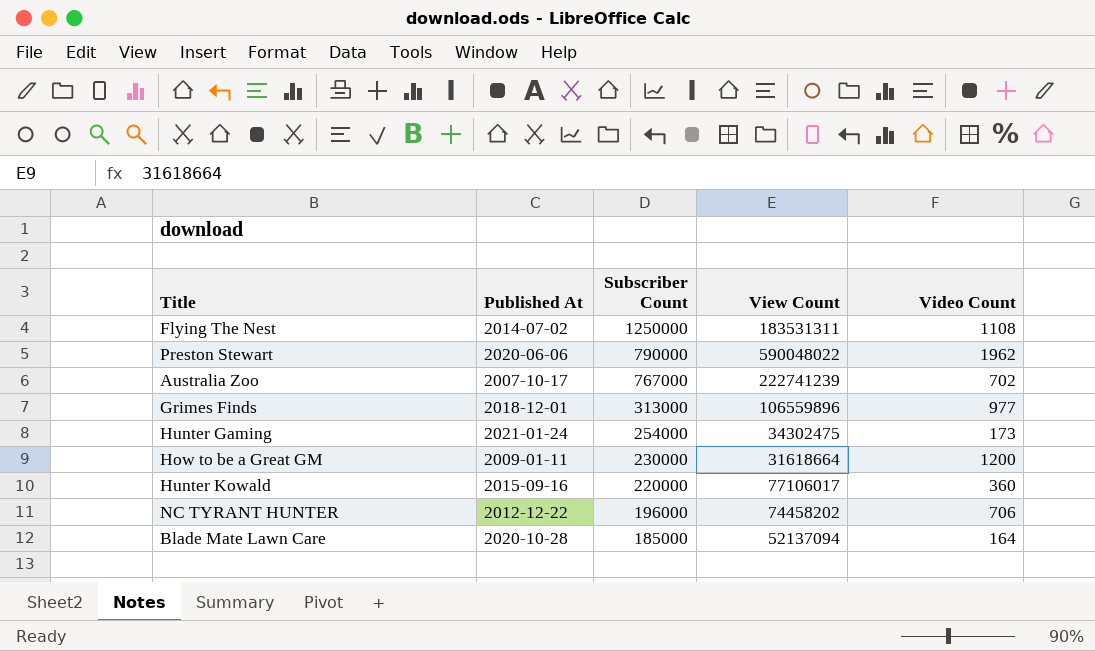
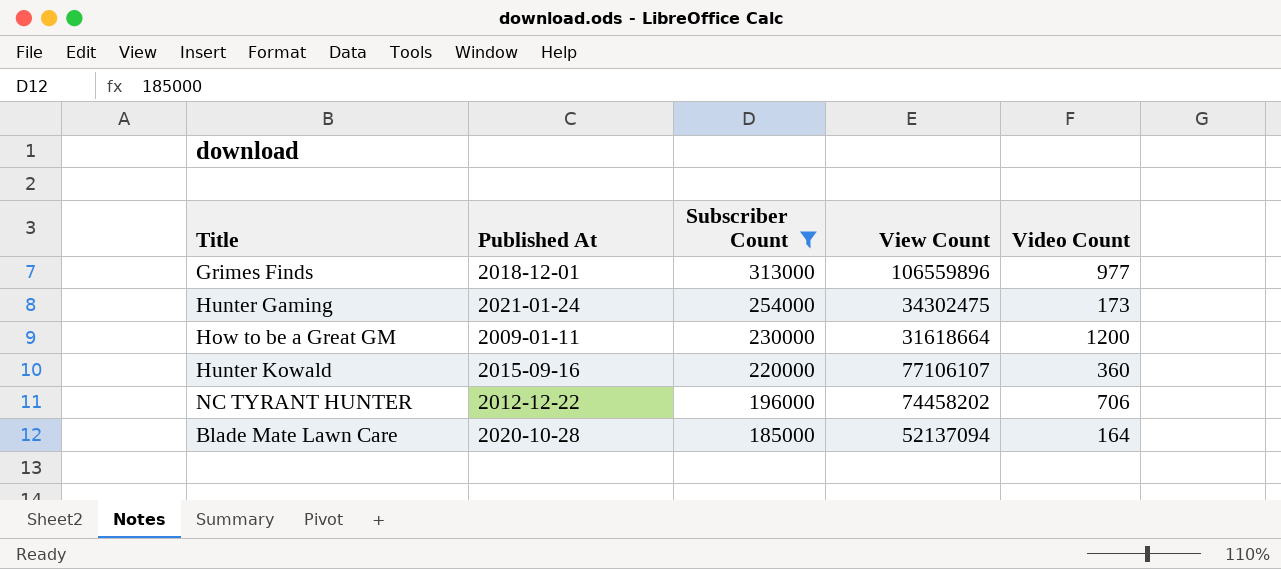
filter: none -> Subscriber Count <= 313000
Hunter Kowald | View Count: 77106017 -> 77106107

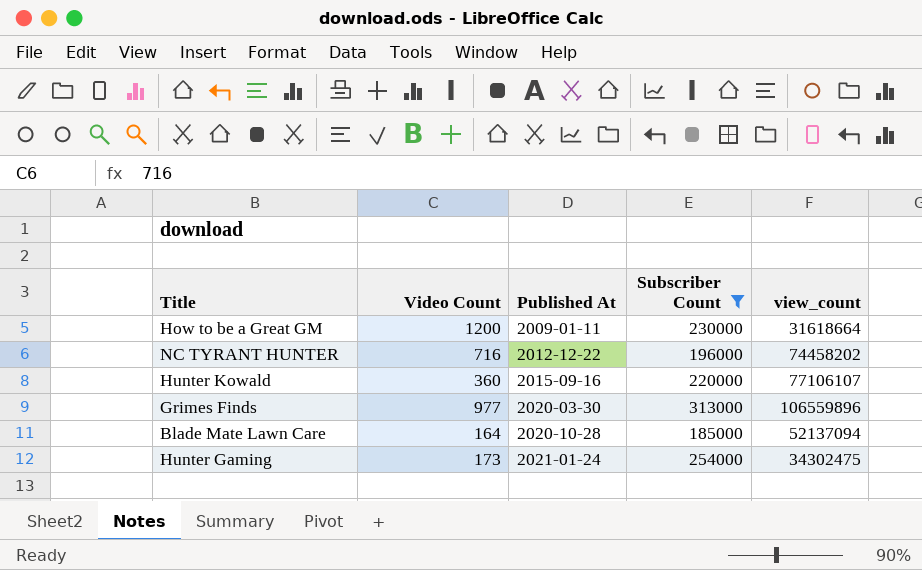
row order: Subscriber Count descending -> Published At ascending
column Video Count | position: 5 -> 2
column name: View Count -> view_count
NC TYRANT HUNTER | Video Count: 706 -> 716
Grimes Finds | Published At: 2018-12-01 -> 2020-03-30

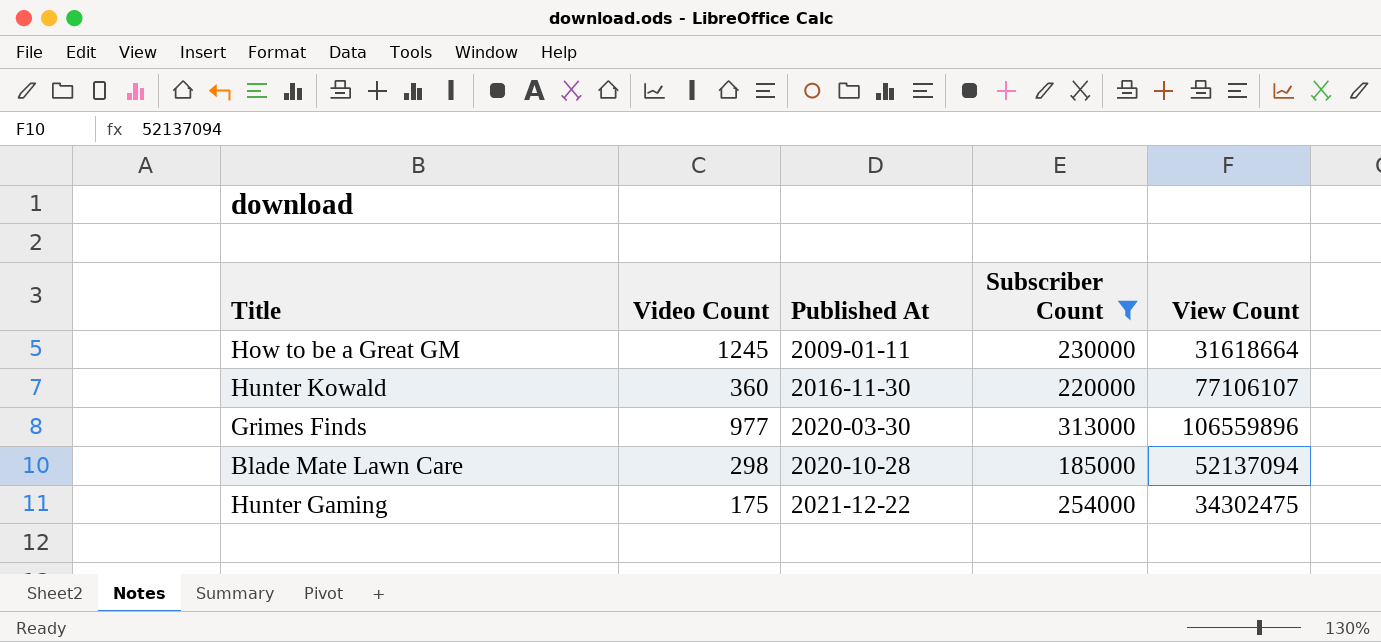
column name: view_count -> View Count
row NC TYRANT HUNTER: 716 | 2012-12-22 | 196000 | 74458202 -> none
How to be a Great GM | Video Count: 1200 -> 1245
Hunter Kowald | Published At: 2015-09-16 -> 2016-11-30
Blade Mate Lawn Care | Video Count: 164 -> 298
Hunter Gaming | Video Count: 173 -> 175
Hunter Gaming | Published At: 2021-01-24 -> 2021-12-22

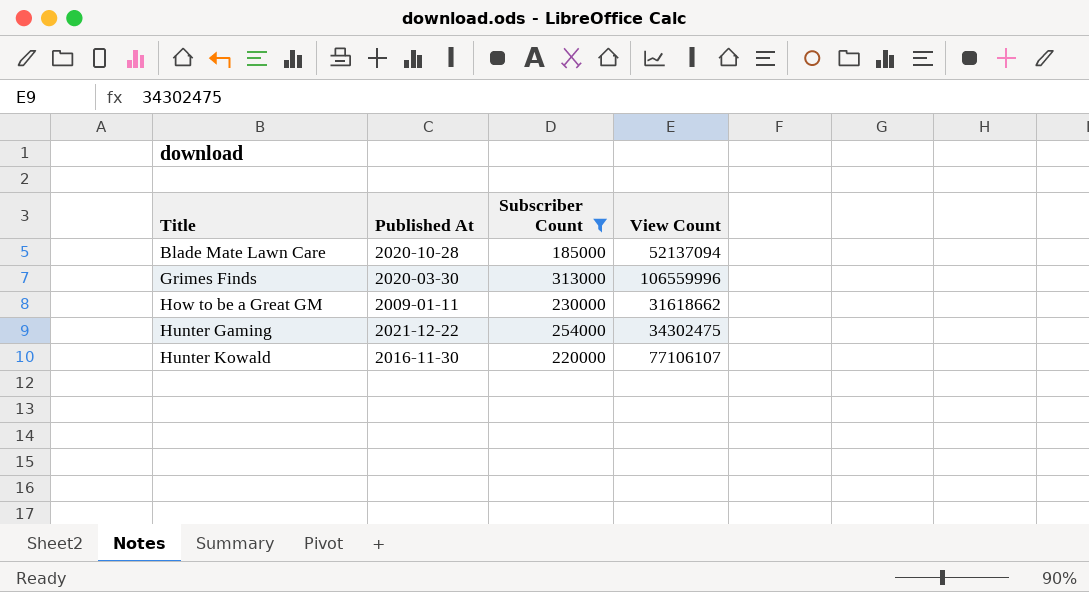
row order: Published At ascending -> Title ascending
column Video Count | position: 2 -> none
Grimes Finds | View Count: 106559896 -> 106559996
How to be a Great GM | View Count: 31618664 -> 31618662

